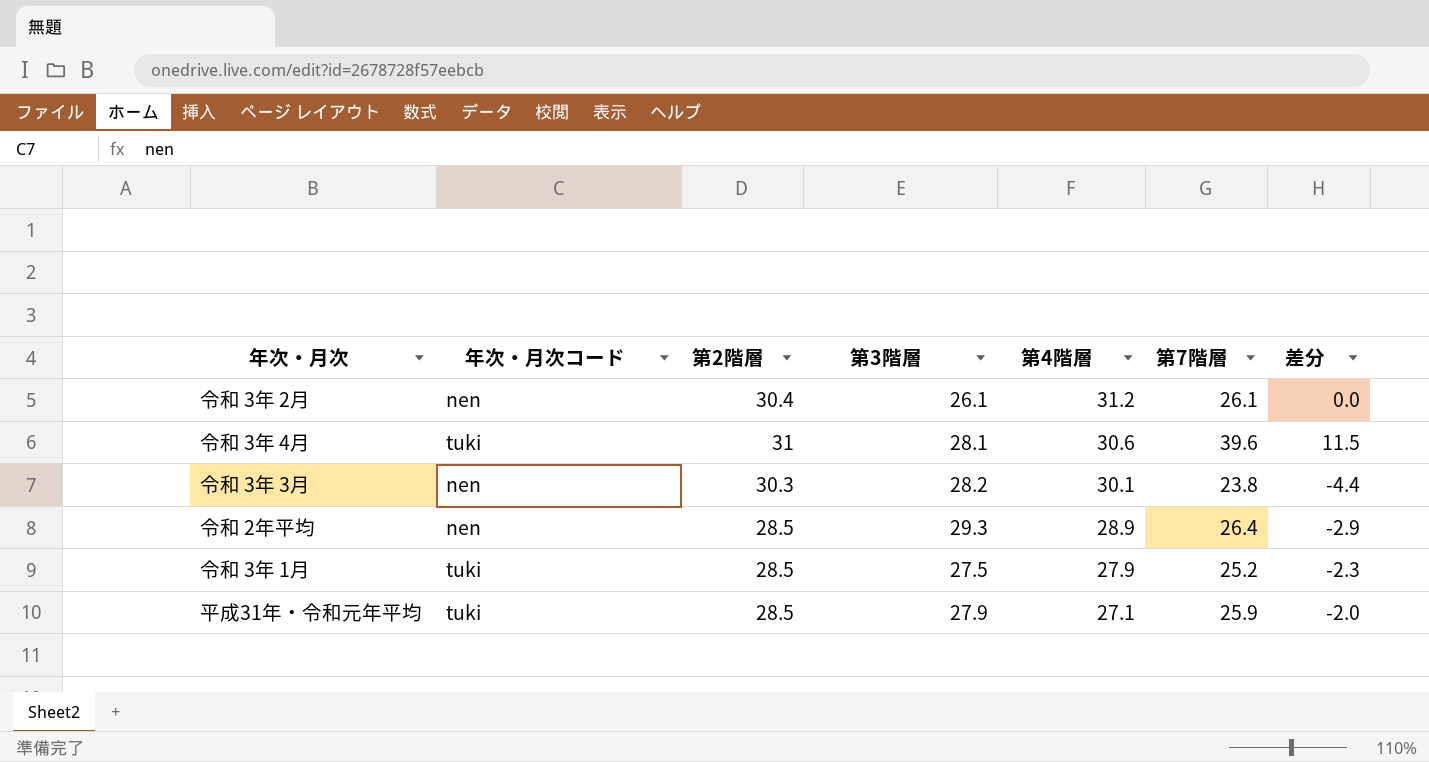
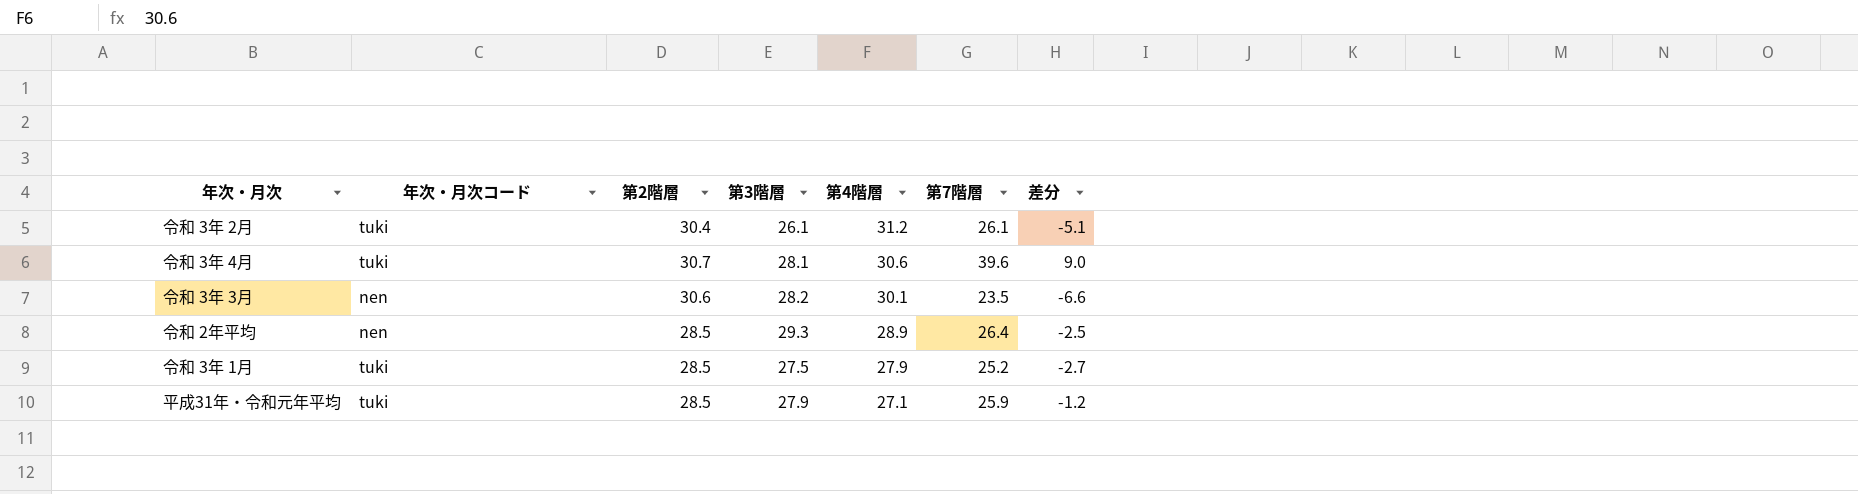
column 差分 | formula: [第7階層] - [第3階層] -> [第7階層] - [第4階層]
令和 3年 2月 | 年次・月次コード: nen -> tuki
令和 3年 4月 | 第2階層: 31 -> 30.7
令和 3年 3月 | 第2階層: 30.3 -> 30.6
令和 3年 3月 | 第7階層: 23.8 -> 23.5

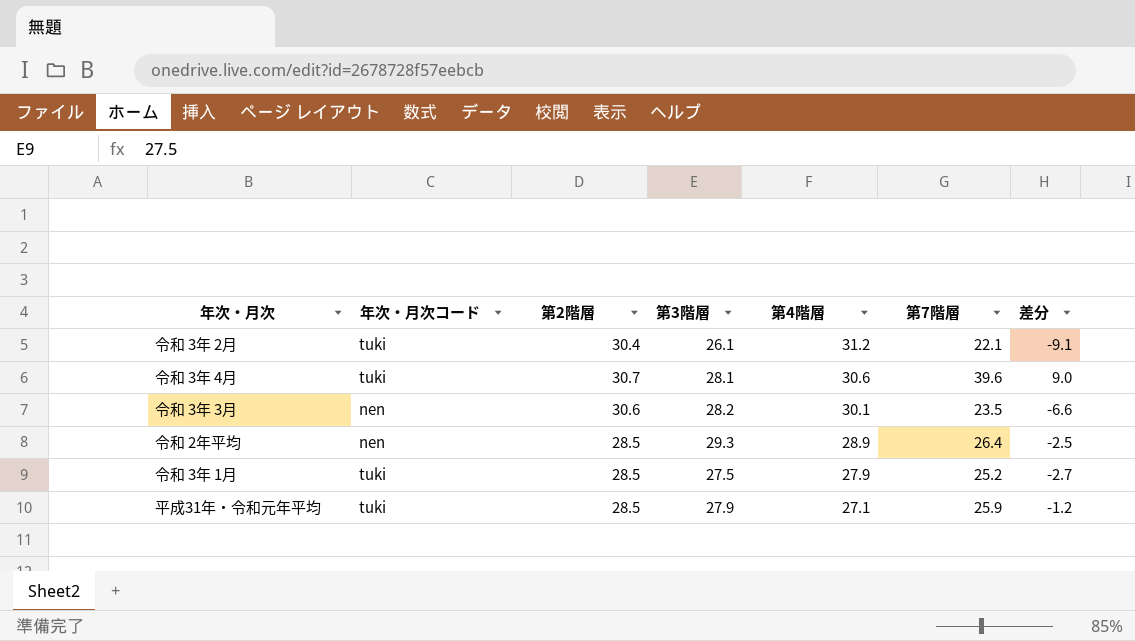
令和 3年 2月 | 第7階層: 26.1 -> 22.1
令和 3年 2月 | 差分: -5.1 -> -9.1

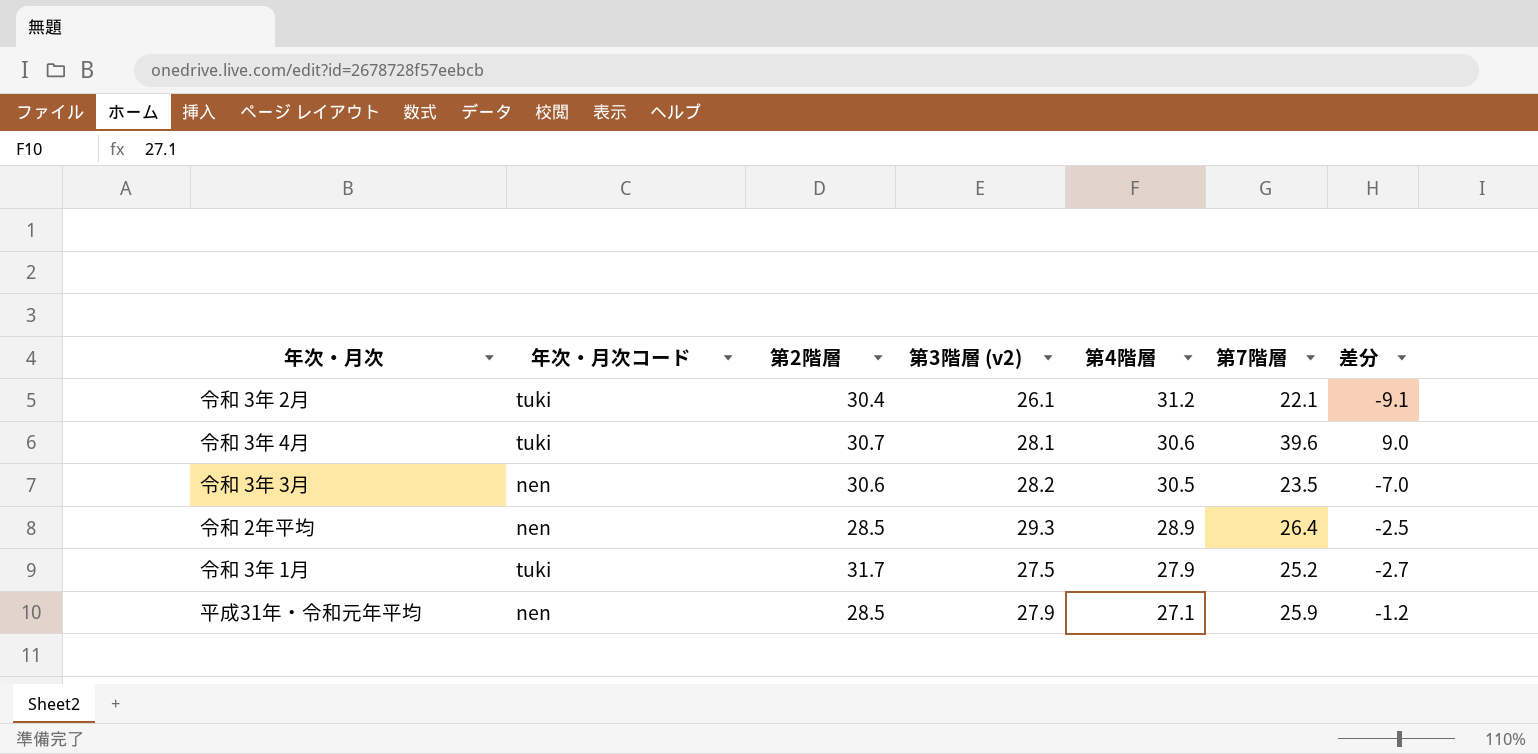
column name: 第3階層 -> 第3階層 (v2)
令和 3年 3月 | 第4階層: 30.1 -> 30.5
令和 3年 3月 | 差分: -6.6 -> -7.0
令和 3年 1月 | 第2階層: 28.5 -> 31.7
平成31年・令和元年平均 | 年次・月次コード: tuki -> nen

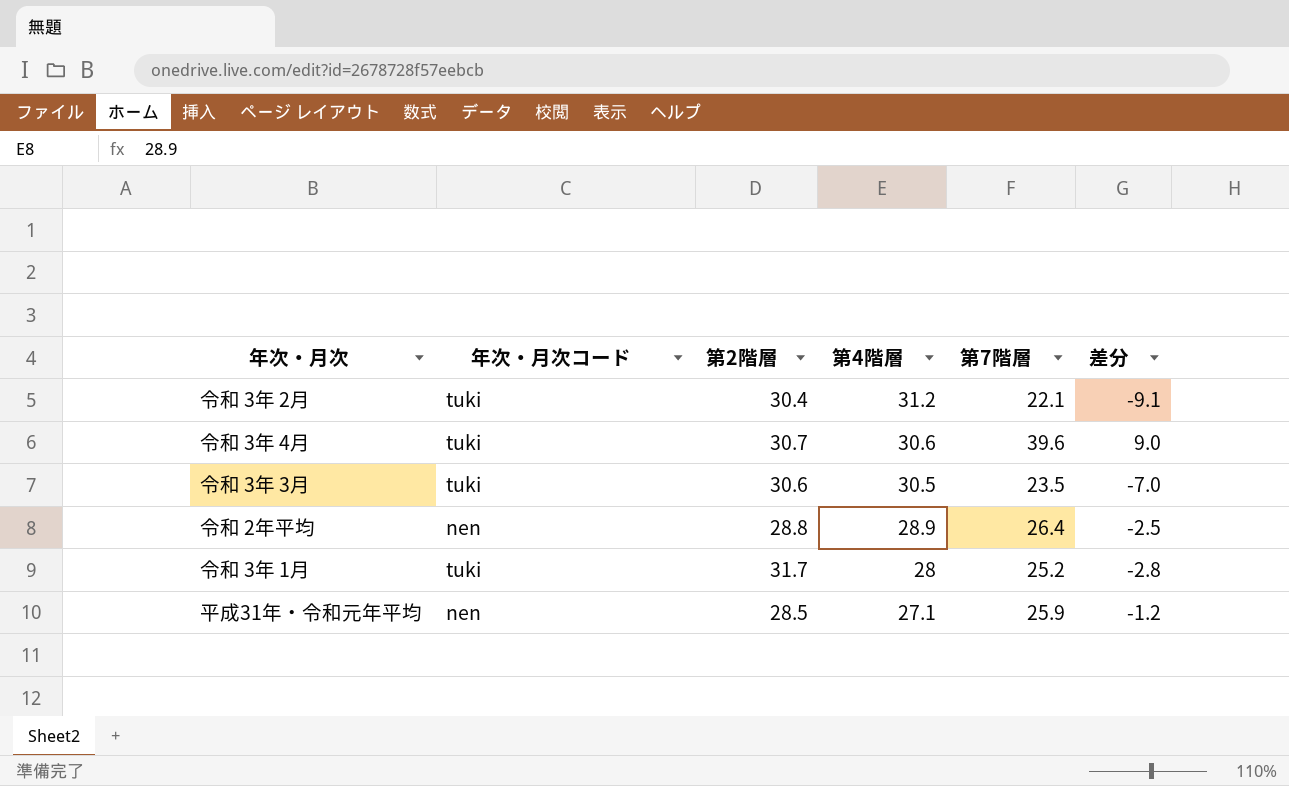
column 第3階層 (v2) | position: 4 -> none
令和 3年 3月 | 年次・月次コード: nen -> tuki
令和 2年平均 | 第2階層: 28.5 -> 28.8
令和 3年 1月 | 第4階層: 27.9 -> 28
令和 3年 1月 | 差分: -2.7 -> -2.8

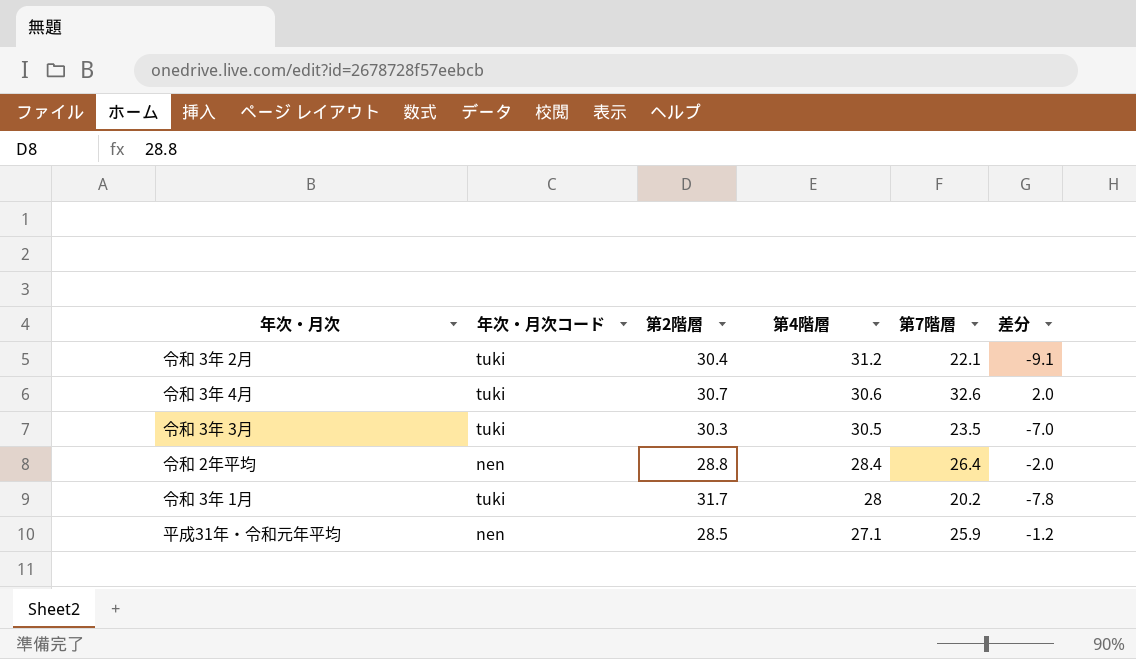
令和 3年 4月 | 第7階層: 39.6 -> 32.6
令和 3年 4月 | 差分: 9.0 -> 2.0
令和 3年 3月 | 第2階層: 30.6 -> 30.3
令和 2年平均 | 第4階層: 28.9 -> 28.4
令和 2年平均 | 差分: -2.5 -> -2.0
令和 3年 1月 | 第7階層: 25.2 -> 20.2
令和 3年 1月 | 差分: -2.8 -> -7.8

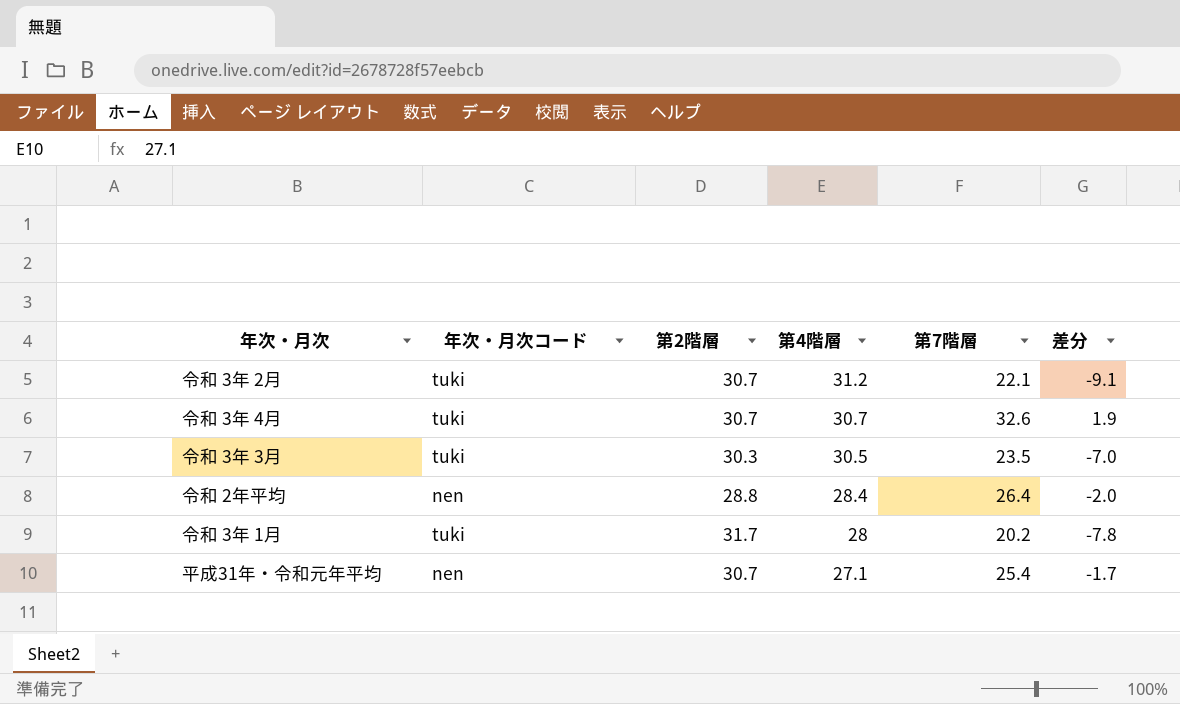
令和 3年 2月 | 第2階層: 30.4 -> 30.7
令和 3年 4月 | 第4階層: 30.6 -> 30.7
令和 3年 4月 | 差分: 2.0 -> 1.9
平成31年・令和元年平均 | 第2階層: 28.5 -> 30.7
平成31年・令和元年平均 | 第7階層: 25.9 -> 25.4
平成31年・令和元年平均 | 差分: -1.2 -> -1.7

